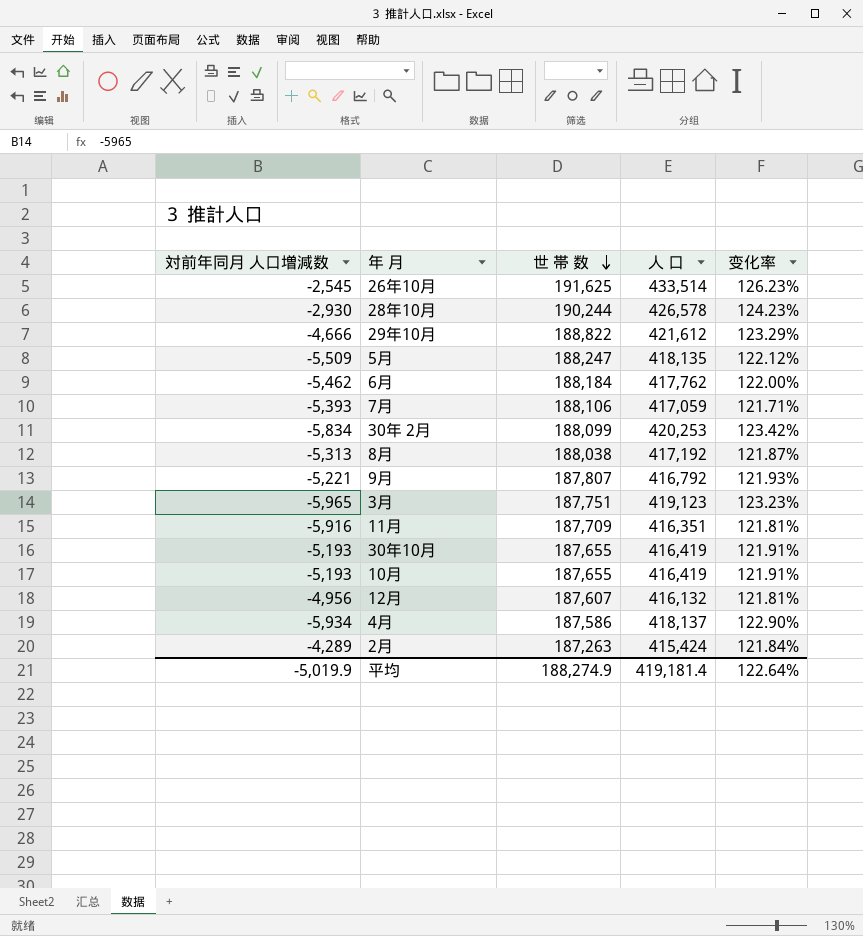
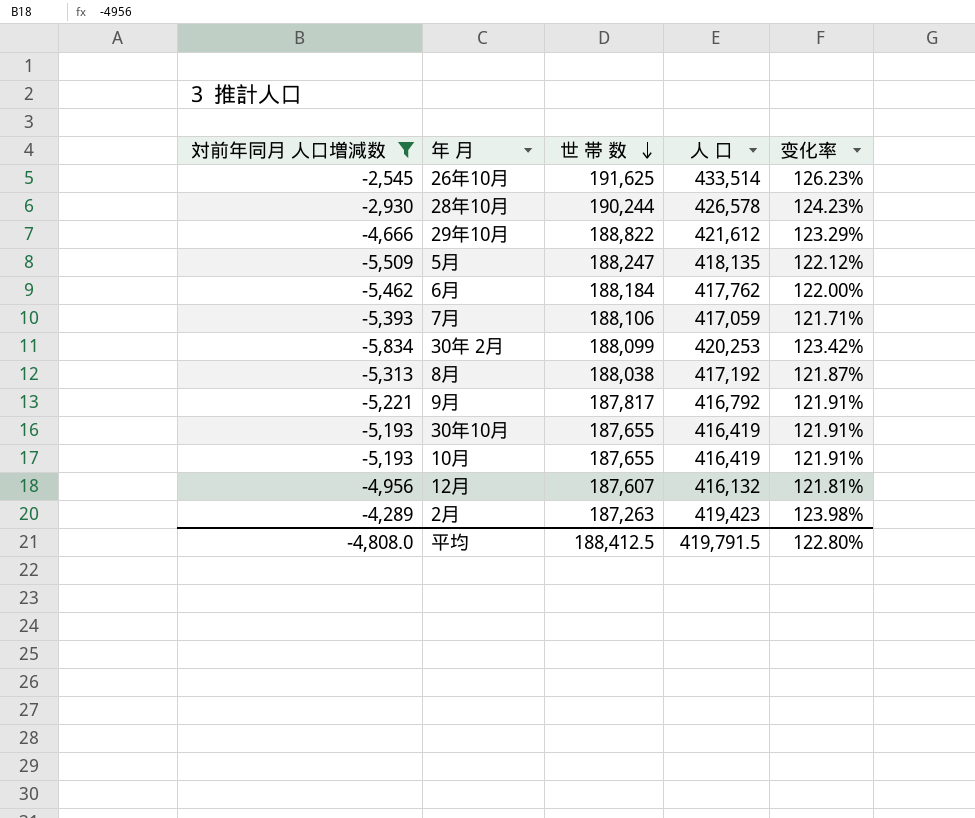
filter: none -> 対前年同月 人口増減数 >= -5,834
9月 | 世 帯 数: 187,807 -> 187,817
9月 | 变化率: 121.93% -> 121.91%
2月 | 人 口: 415,424 -> 419,423
2月 | 变化率: 121.84% -> 123.98%
平均 | 対前年同月 人口増減数: -5,019.9 -> -4,808.0
平均 | 世 帯 数: 188,274.9 -> 188,412.5
平均 | 人 口: 419,181.4 -> 419,791.5
平均 | 变化率: 122.64% -> 122.80%

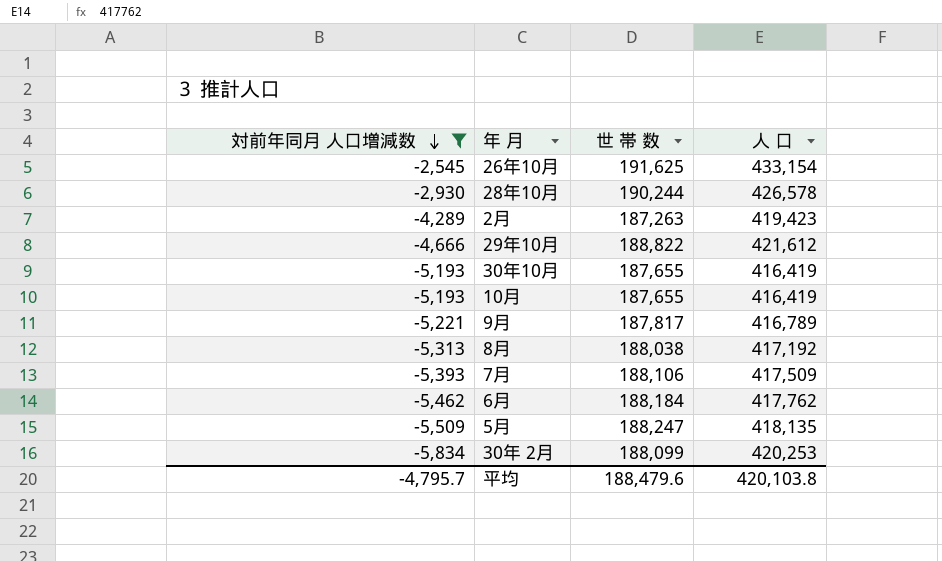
row order: 世 帯 数 descending -> 対前年同月 人口増減数 descending
column 变化率 | formula: ([人 口] - [世 帯 数]) / [世 帯 数] -> none
row 12月: -4,956 | 187,607 | 416,132 | 121.81% -> none
26年10月 | 人 口: 433,514 -> 433,154
9月 | 人 口: 416,792 -> 416,789
7月 | 人 口: 417,059 -> 417,509
平均 | 対前年同月 人口増減数: -4,808.0 -> -4,795.7
平均 | 世 帯 数: 188,412.5 -> 188,479.6
平均 | 人 口: 419,791.5 -> 420,103.8

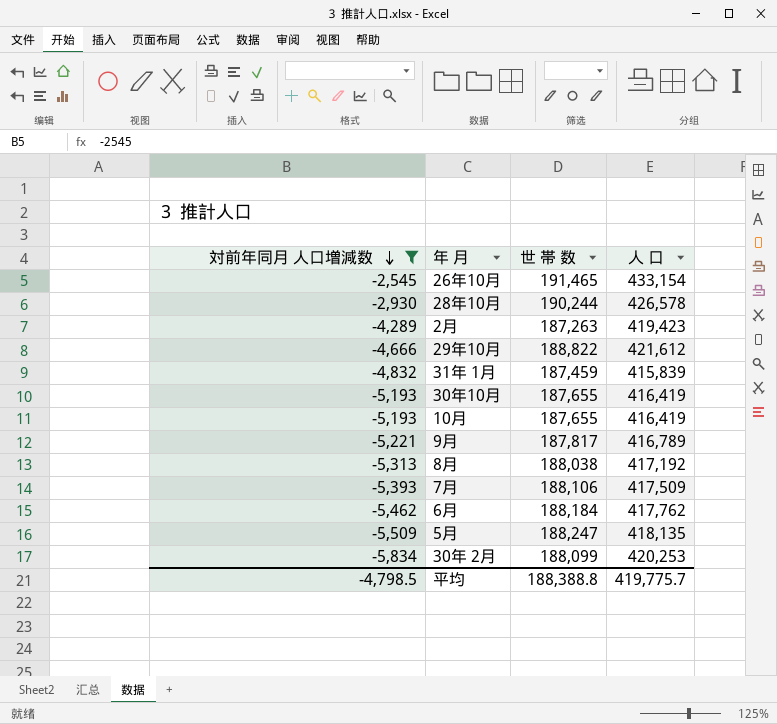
26年10月 | 世 帯 数: 191,625 -> 191,465
row 31年 1月: none -> -4,832 | 187,459 | 415,839
平均 | 対前年同月 人口増減数: -4,795.7 -> -4,798.5
平均 | 世 帯 数: 188,479.6 -> 188,388.8
平均 | 人 口: 420,103.8 -> 419,775.7

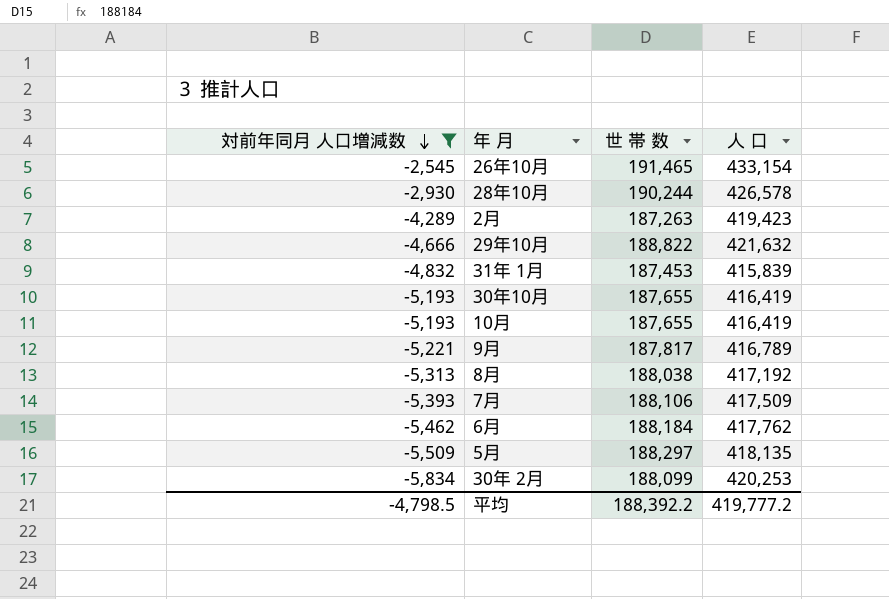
29年10月 | 人 口: 421,612 -> 421,632
31年 1月 | 世 帯 数: 187,459 -> 187,453
5月 | 世 帯 数: 188,247 -> 188,297
平均 | 世 帯 数: 188,388.8 -> 188,392.2
平均 | 人 口: 419,775.7 -> 419,777.2

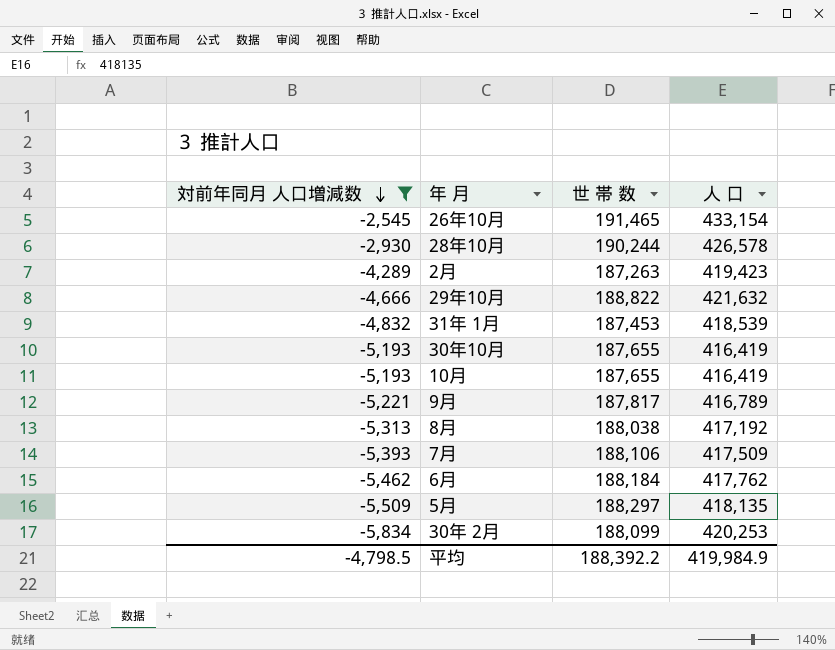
31年 1月 | 人 口: 415,839 -> 418,539
平均 | 人 口: 419,777.2 -> 419,984.9

